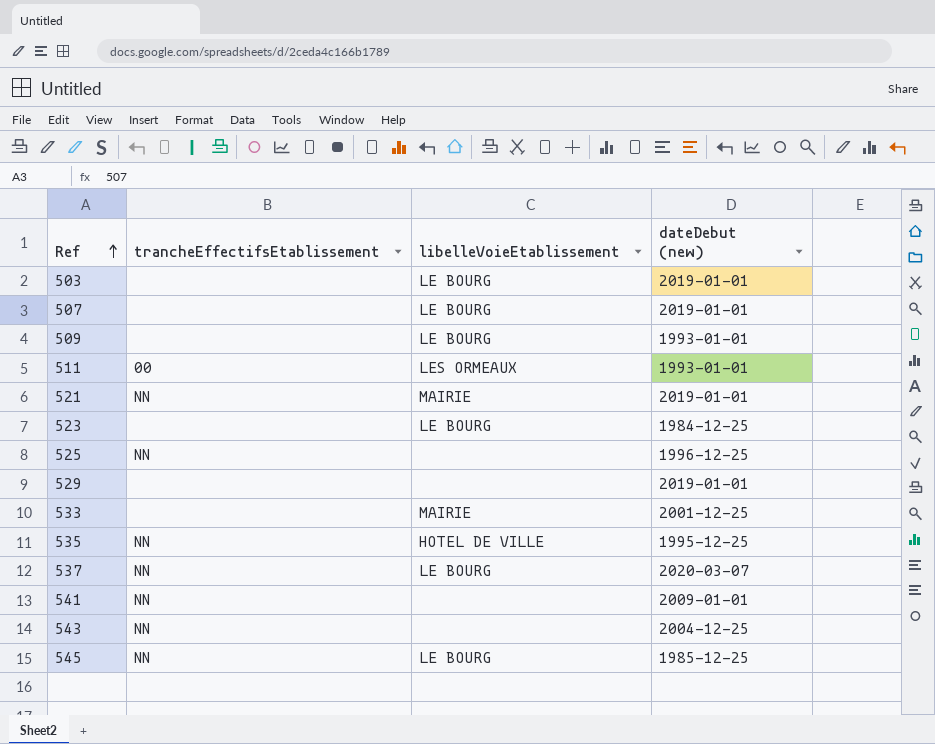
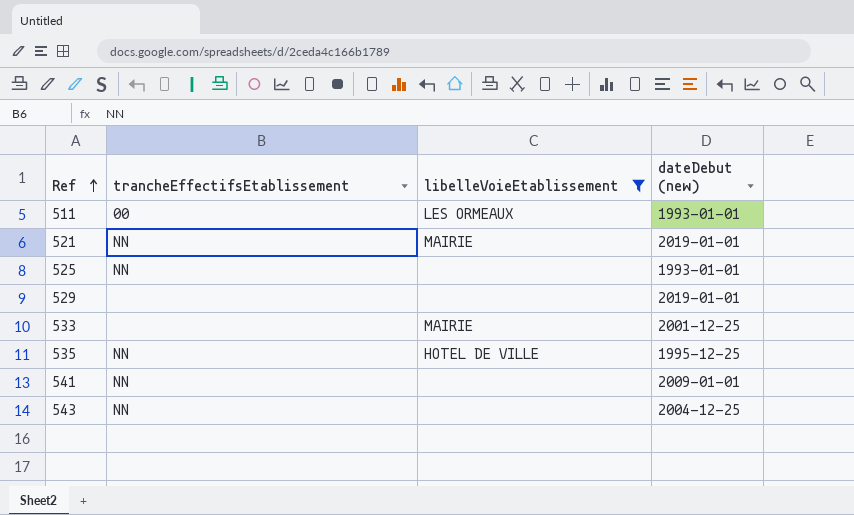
filter: none -> libelleVoieEtablissement != LE BOURG
525 | dateDebut (new): 1996-12-25 -> 1993-01-01

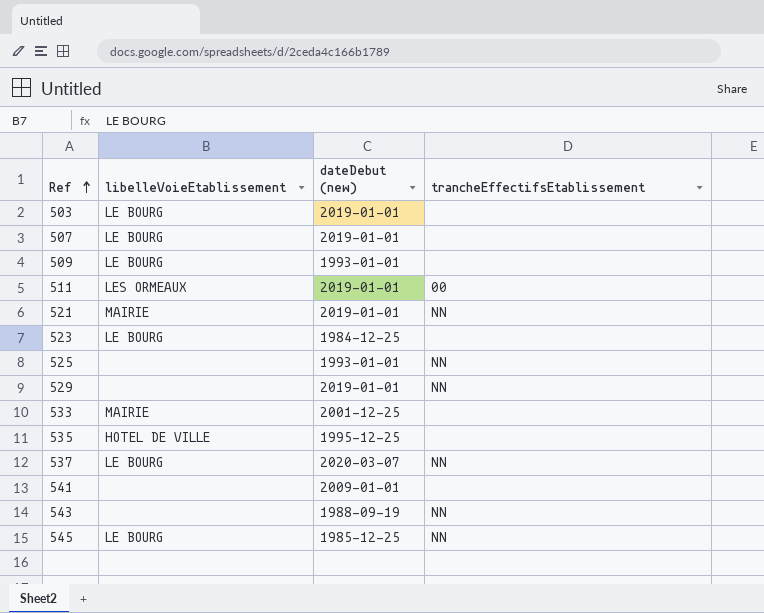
filter: libelleVoieEtablissement != LE BOURG -> none
column trancheEffectifsEtablissement | position: 2 -> 4
511 | dateDebut (new): 1993-01-01 -> 2019-01-01
529 | trancheEffectifsEtablissement: none -> NN
535 | trancheEffectifsEtablissement: NN -> none
541 | trancheEffectifsEtablissement: NN -> none
543 | dateDebut (new): 2004-12-25 -> 1988-09-19

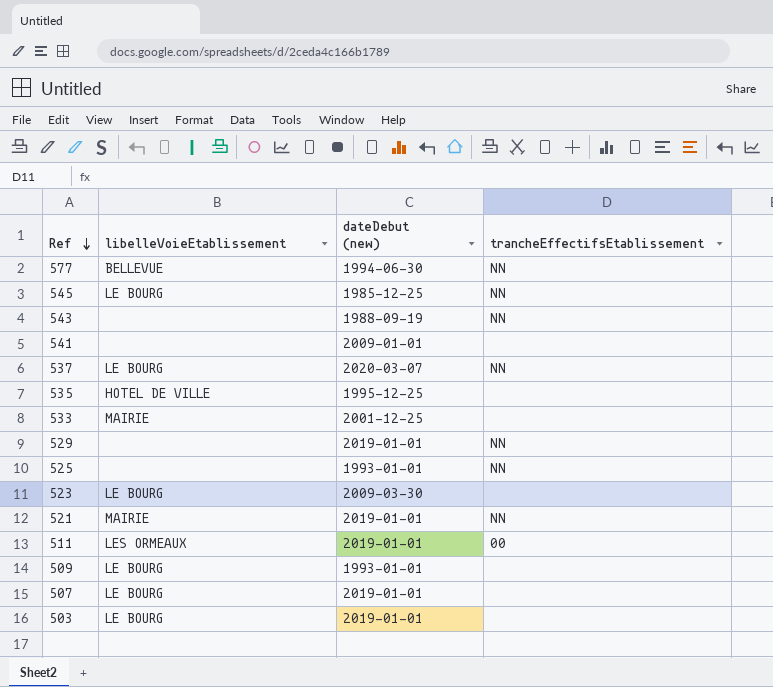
row order: Ref ascending -> Ref descending
row 577: none -> BELLEVUE | 1994-06-30 | NN
523 | dateDebut (new): 1984-12-25 -> 2009-03-30

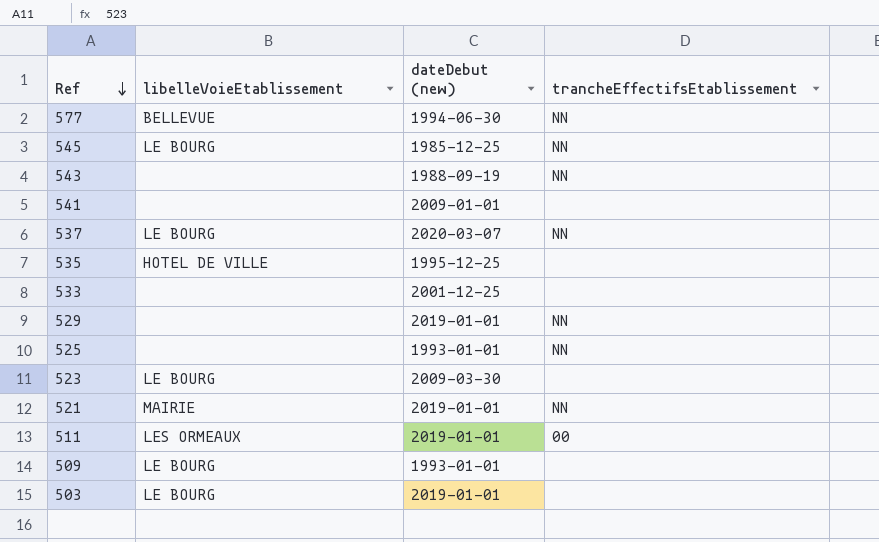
row 507: LE BOURG | 2019-01-01 | none -> none
533 | libelleVoieEtablissement: MAIRIE -> none

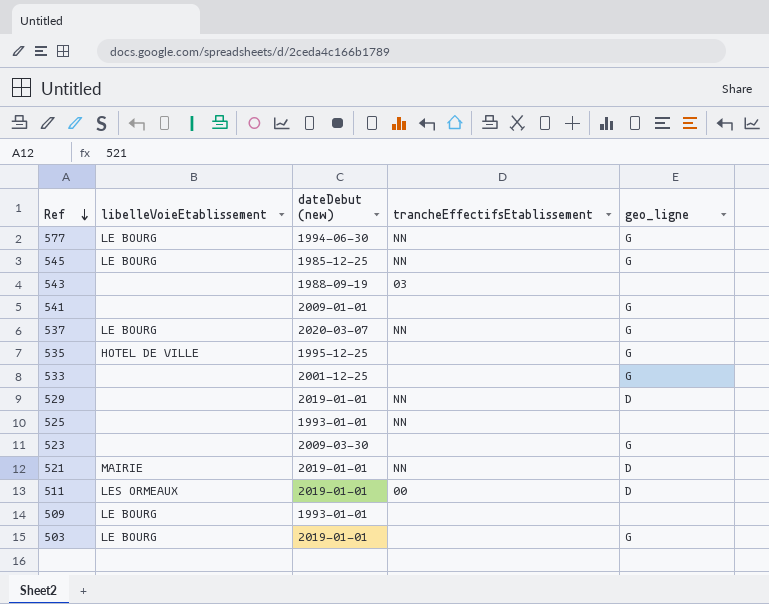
column geo_ligne | position: none -> 5
577 | libelleVoieEtablissement: BELLEVUE -> LE BOURG
543 | trancheEffectifsEtablissement: NN -> 03
523 | libelleVoieEtablissement: LE BOURG -> none

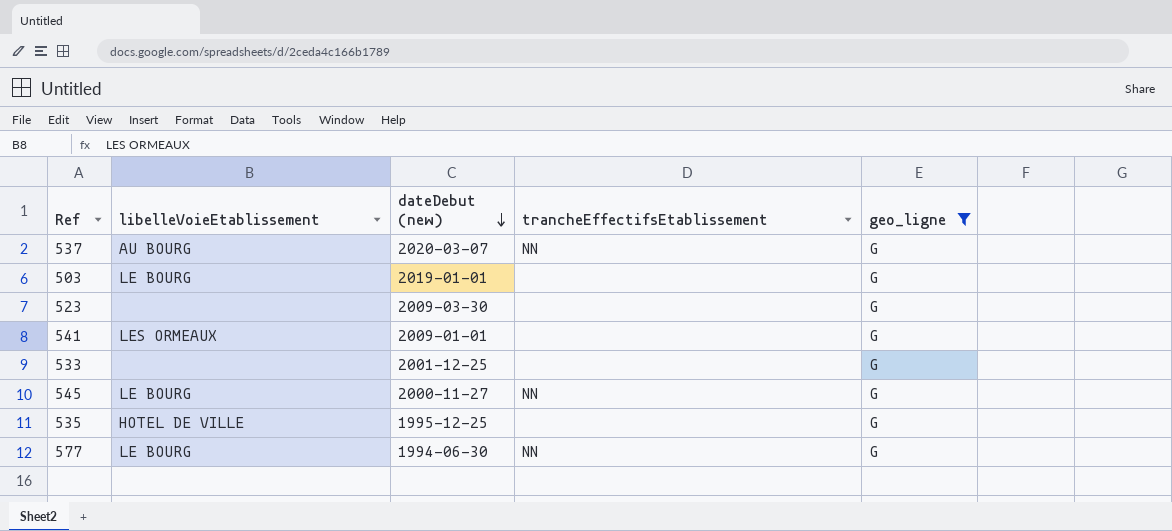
filter: none -> geo_ligne = G
row order: Ref descending -> dateDebut (new) descending
537 | libelleVoieEtablissement: LE BOURG -> AU BOURG
541 | libelleVoieEtablissement: none -> LES ORMEAUX
545 | dateDebut (new): 1985-12-25 -> 2000-11-27

